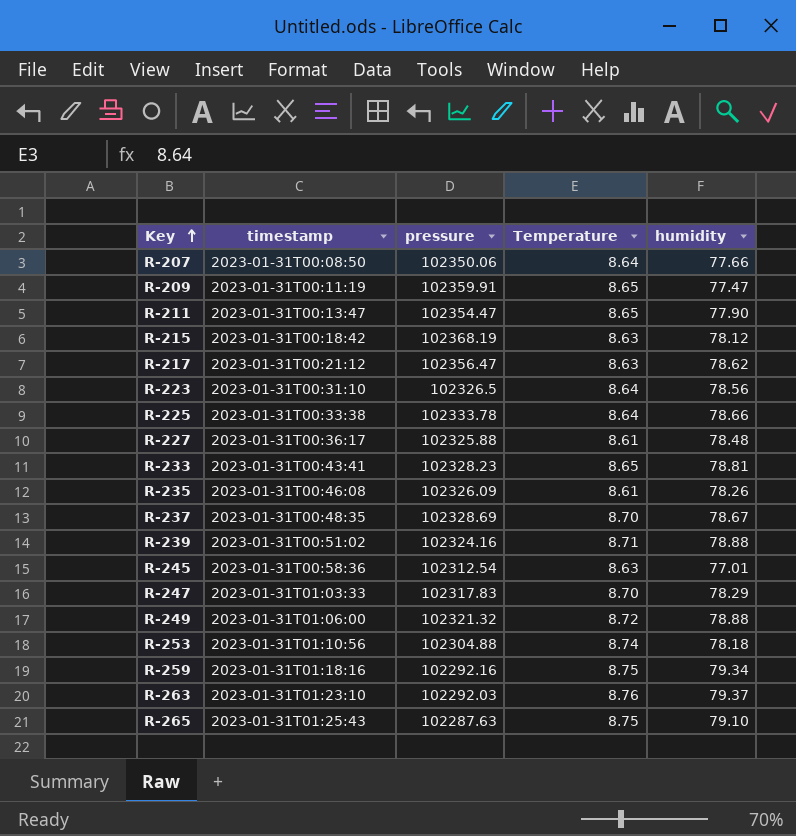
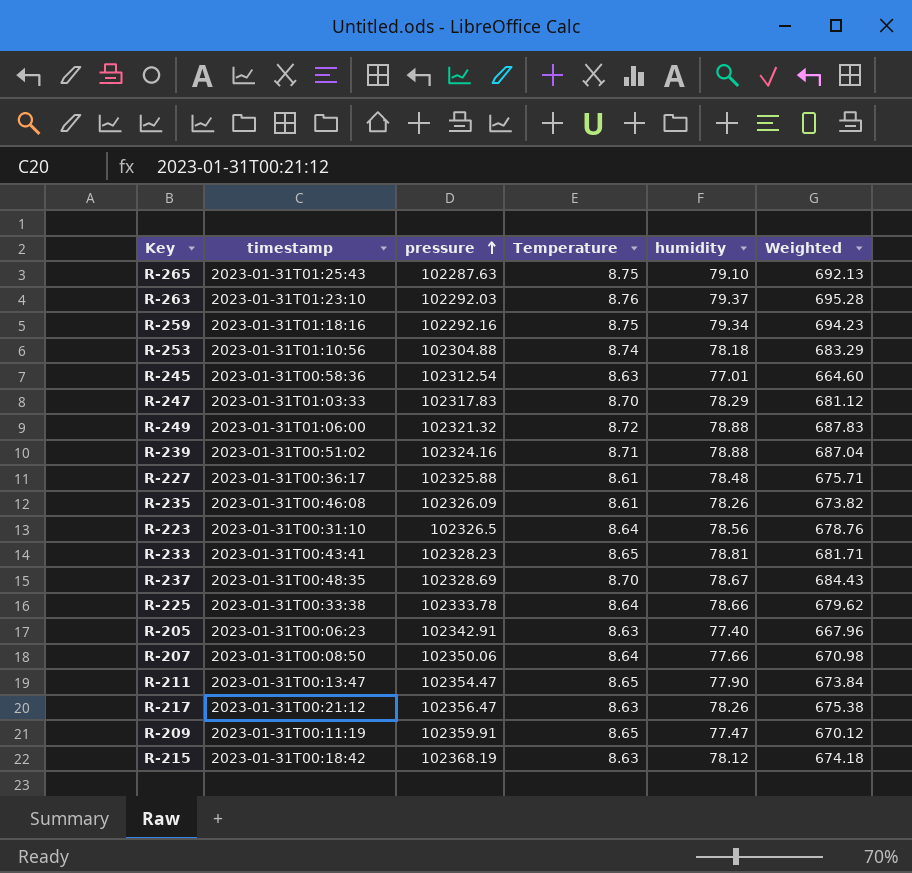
row order: Key ascending -> pressure ascending
column Weighted | formula: none -> [Temperature] * [humidity]
row R-205: none -> 2023-01-31T00:06:23 | 102342.91 | 8.63 | 77.40 | 667.96
R-217 | humidity: 78.62 -> 78.26

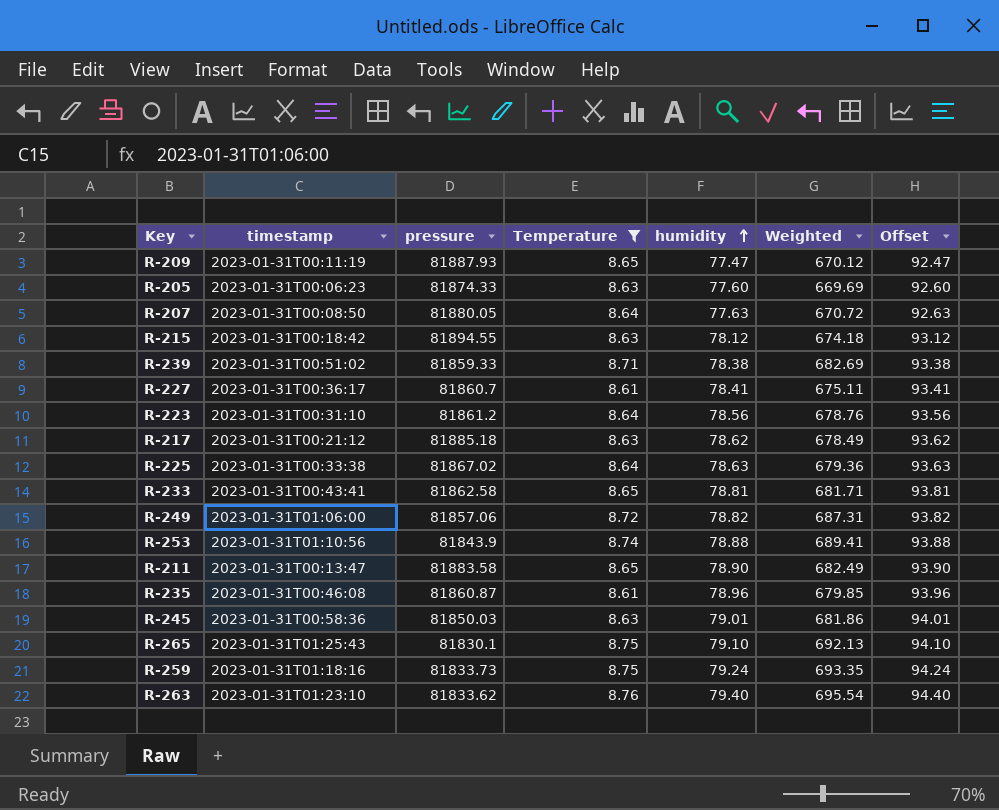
filter: none -> Temperature != 8.70
row order: pressure ascending -> humidity ascending
column Offset | formula: none -> [humidity] + 15
R-209 | pressure: 102359.91 -> 81887.93
R-205 | pressure: 102342.91 -> 81874.33
R-205 | humidity: 77.40 -> 77.60
R-205 | Weighted: 667.96 -> 669.69
R-207 | pressure: 102350.06 -> 81880.05
R-207 | humidity: 77.66 -> 77.63
R-207 | Weighted: 670.98 -> 670.72
R-215 | pressure: 102368.19 -> 81894.55
R-239 | pressure: 102324.16 -> 81859.33
R-239 | humidity: 78.88 -> 78.38
R-239 | Weighted: 687.04 -> 682.69
R-227 | pressure: 102325.88 -> 81860.7
R-227 | humidity: 78.48 -> 78.41
R-227 | Weighted: 675.71 -> 675.11
R-223 | pressure: 102326.5 -> 81861.2
R-217 | pressure: 102356.47 -> 81885.18
R-217 | humidity: 78.26 -> 78.62
R-217 | Weighted: 675.38 -> 678.49
R-225 | pressure: 102333.78 -> 81867.02
R-225 | humidity: 78.66 -> 78.63
R-225 | Weighted: 679.62 -> 679.36
R-233 | pressure: 102328.23 -> 81862.58
R-249 | pressure: 102321.32 -> 81857.06
R-249 | humidity: 78.88 -> 78.82
R-249 | Weighted: 687.83 -> 687.31
R-253 | pressure: 102304.88 -> 81843.9
R-253 | humidity: 78.18 -> 78.88
R-253 | Weighted: 683.29 -> 689.41
R-211 | pressure: 102354.47 -> 81883.58
R-211 | humidity: 77.90 -> 78.90
R-211 | Weighted: 673.84 -> 682.49
R-235 | pressure: 102326.09 -> 81860.87
R-235 | humidity: 78.26 -> 78.96
R-235 | Weighted: 673.82 -> 679.85
R-245 | pressure: 102312.54 -> 81850.03
R-245 | humidity: 77.01 -> 79.01
R-245 | Weighted: 664.60 -> 681.86
R-265 | pressure: 102287.63 -> 81830.1
R-259 | pressure: 102292.16 -> 81833.73
R-259 | humidity: 79.34 -> 79.24
R-259 | Weighted: 694.23 -> 693.35
R-263 | pressure: 102292.03 -> 81833.62
R-263 | humidity: 79.37 -> 79.40
R-263 | Weighted: 695.28 -> 695.54

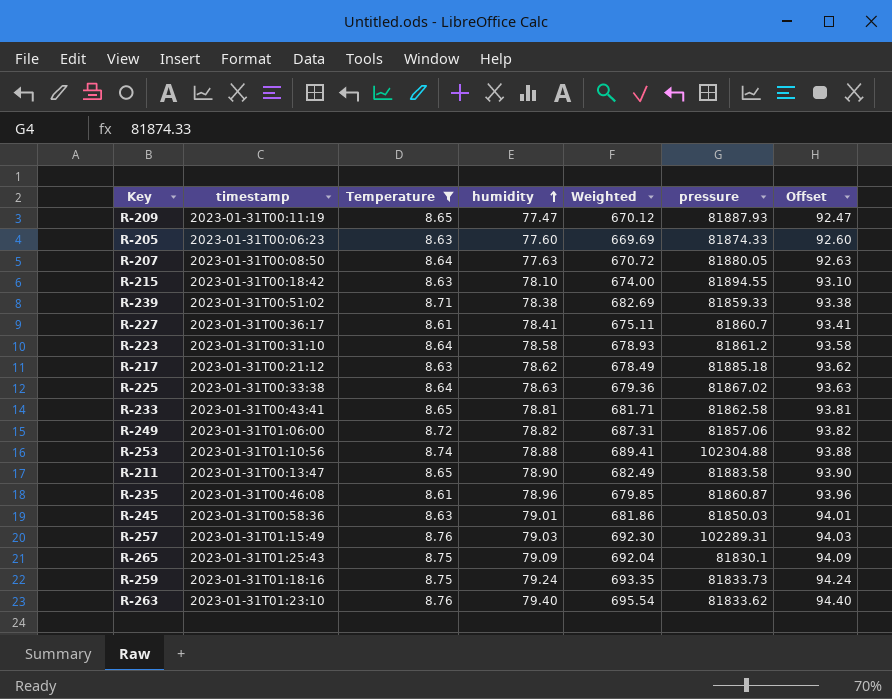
column pressure | position: 3 -> 6
R-215 | humidity: 78.12 -> 78.10
R-215 | Weighted: 674.18 -> 674.00
R-215 | Offset: 93.12 -> 93.10
R-223 | humidity: 78.56 -> 78.58
R-223 | Weighted: 678.76 -> 678.93
R-223 | Offset: 93.56 -> 93.58
R-253 | pressure: 81843.9 -> 102304.88
row R-257: none -> 2023-01-31T01:15:49 | 8.76 | 79.03 | 692.30 | 102289.31 | 94.03
R-265 | humidity: 79.10 -> 79.09
R-265 | Weighted: 692.13 -> 692.04
R-265 | Offset: 94.10 -> 94.09

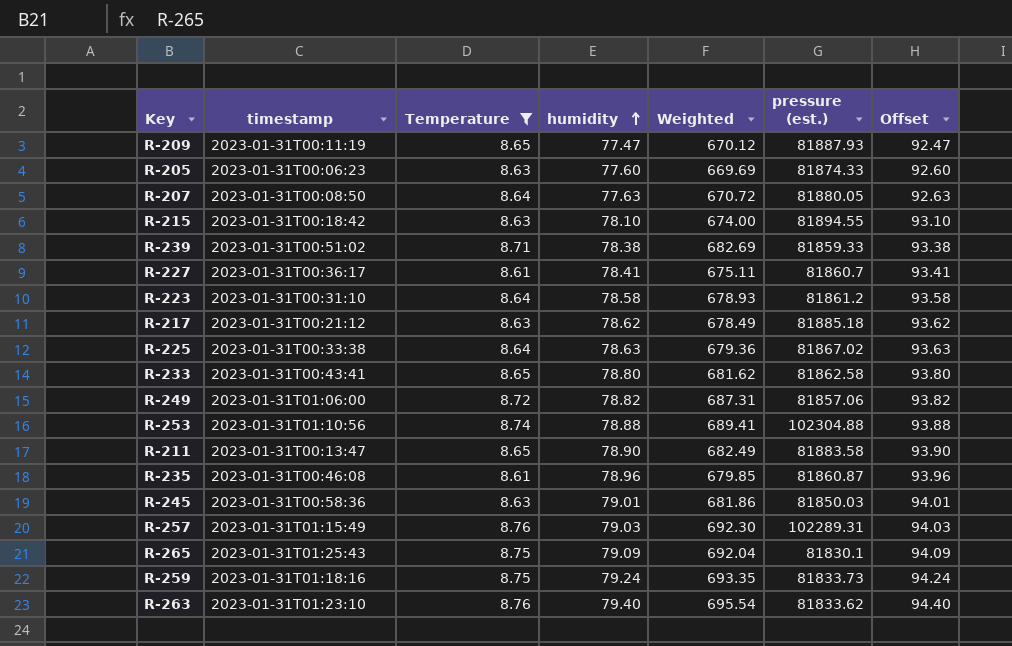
column name: pressure -> pressure (est.)
R-233 | humidity: 78.81 -> 78.80
R-233 | Weighted: 681.71 -> 681.62
R-233 | Offset: 93.81 -> 93.80

